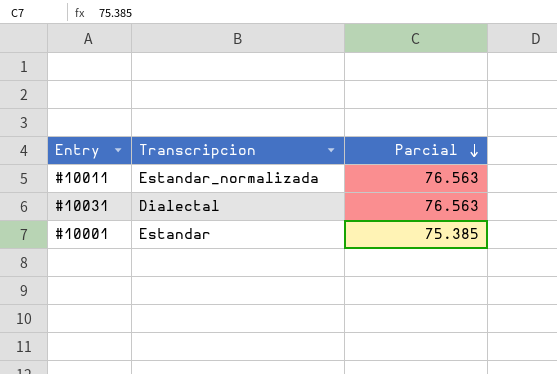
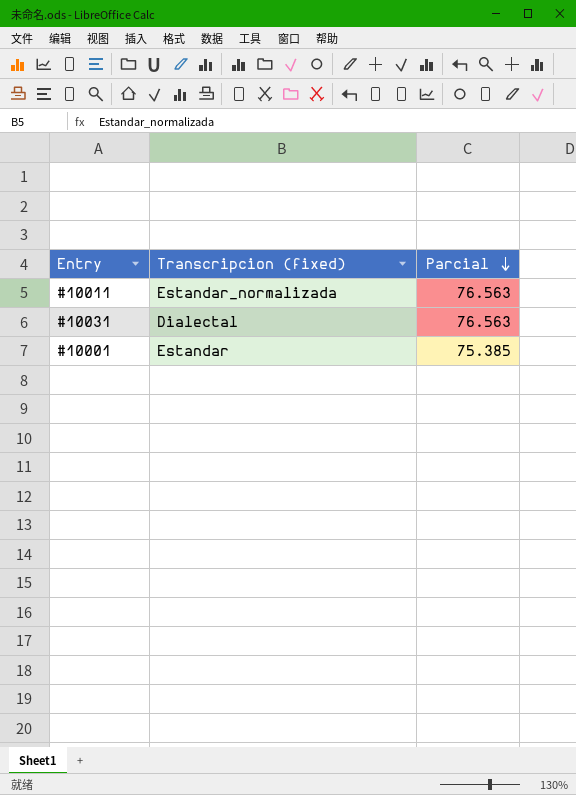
column name: Transcripcion -> Transcripcion (fixed)

